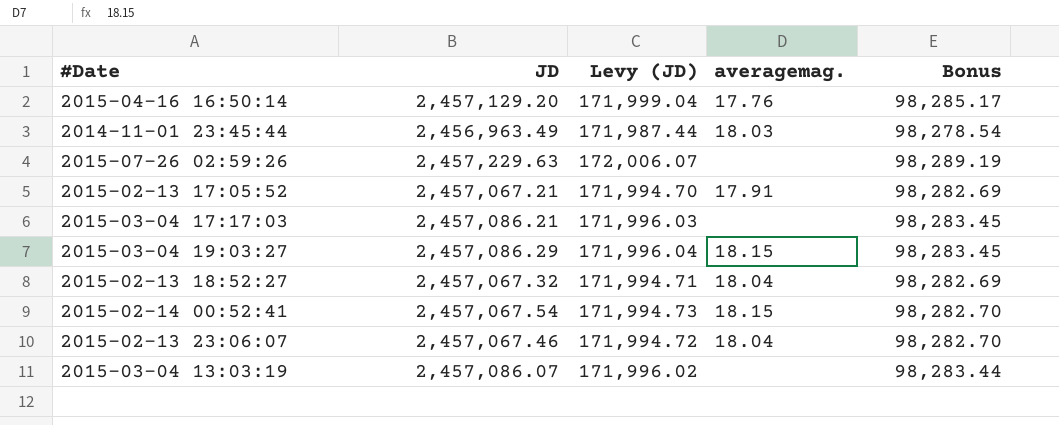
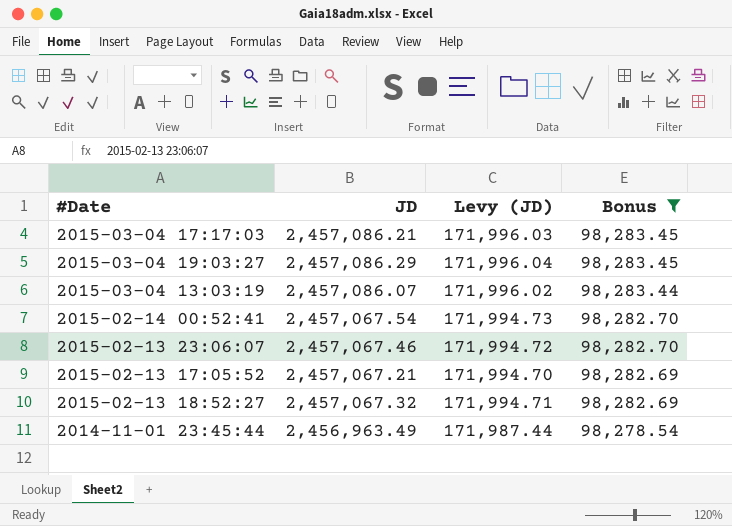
filter: none -> Bonus <= 98,283.45
row order: none -> Bonus descending
column averagemag. | position: 4 -> none

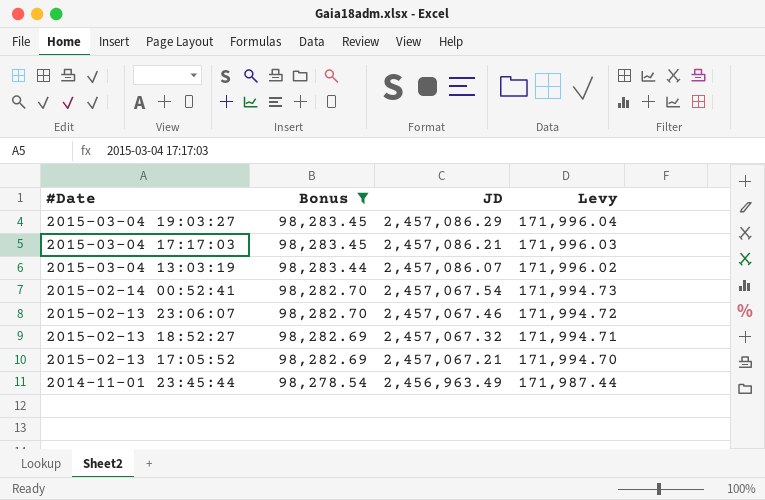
row order: Bonus descending -> #Date descending
column Bonus | position: 4 -> 2
column name: Levy (JD) -> Levy

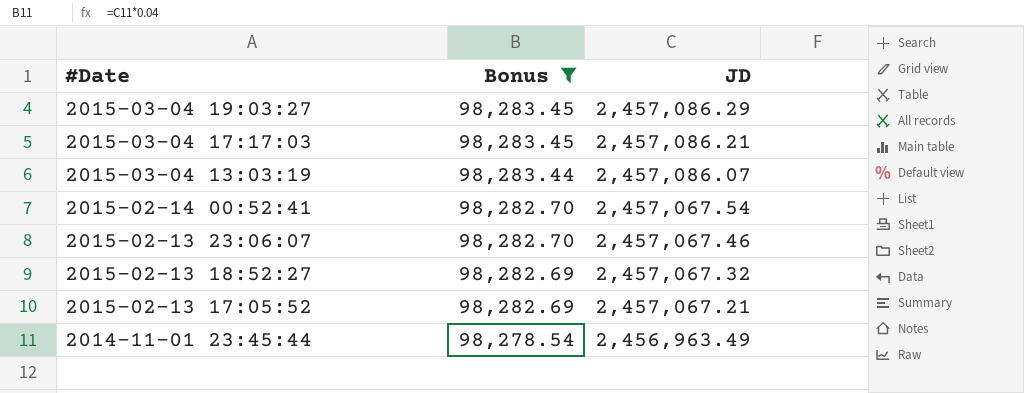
column Levy | formula: [JD] * 0.07 -> none

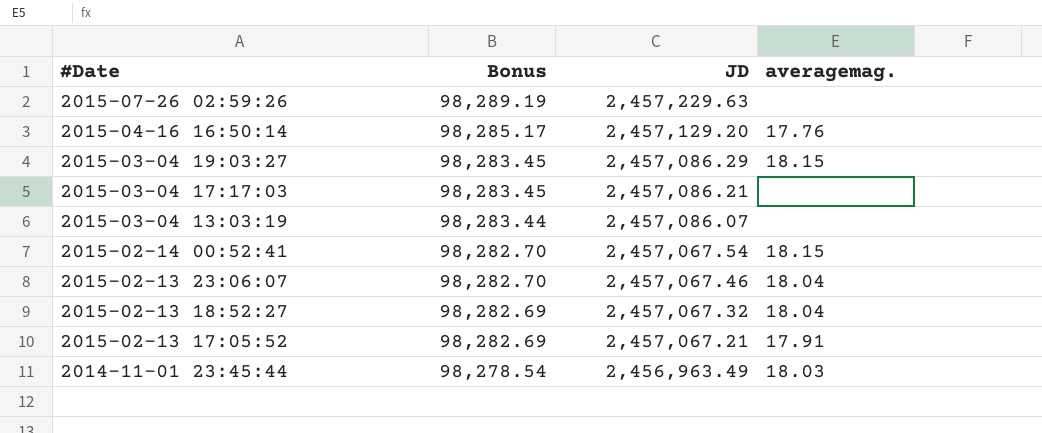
filter: Bonus <= 98,283.45 -> none
column averagemag. | position: none -> 4

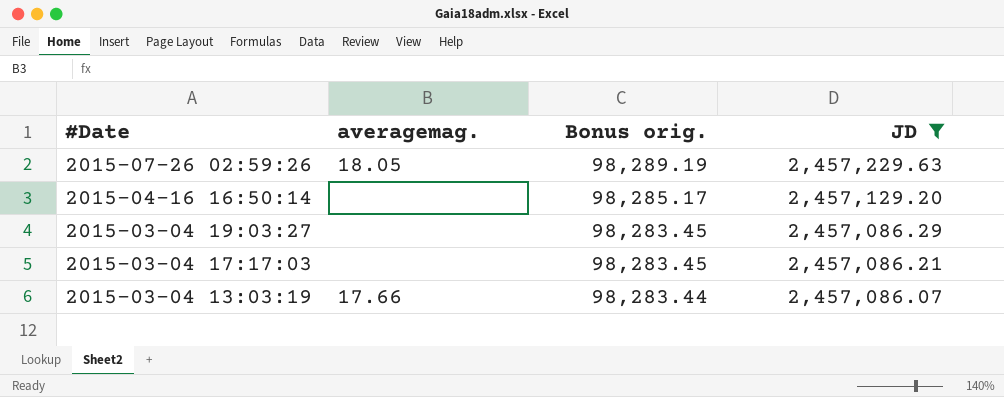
filter: none -> JD >= 2,457,086.07
column averagemag. | position: 4 -> 2
column name: Bonus -> Bonus orig.
2015-07-26 02:59:26 | averagemag.: none -> 18.05
2015-04-16 16:50:14 | averagemag.: 17.76 -> none
2015-03-04 19:03:27 | averagemag.: 18.15 -> none
2015-03-04 13:03:19 | averagemag.: none -> 17.66

